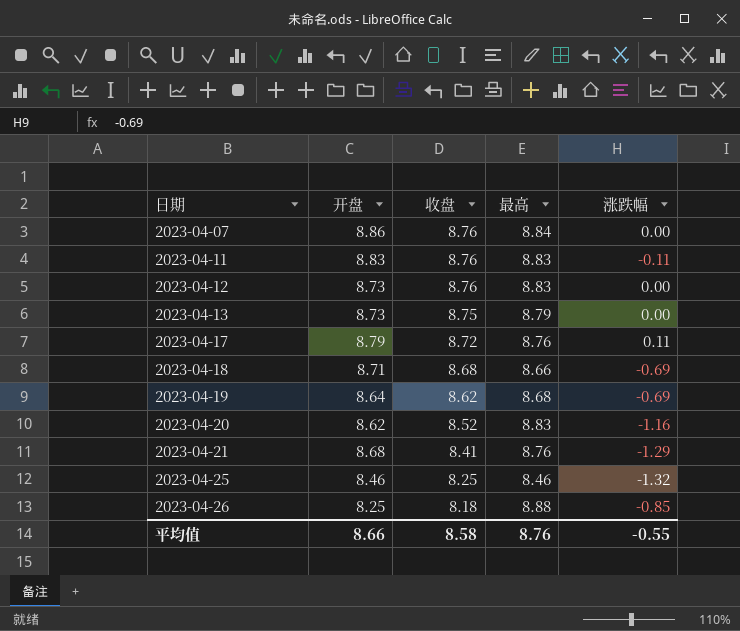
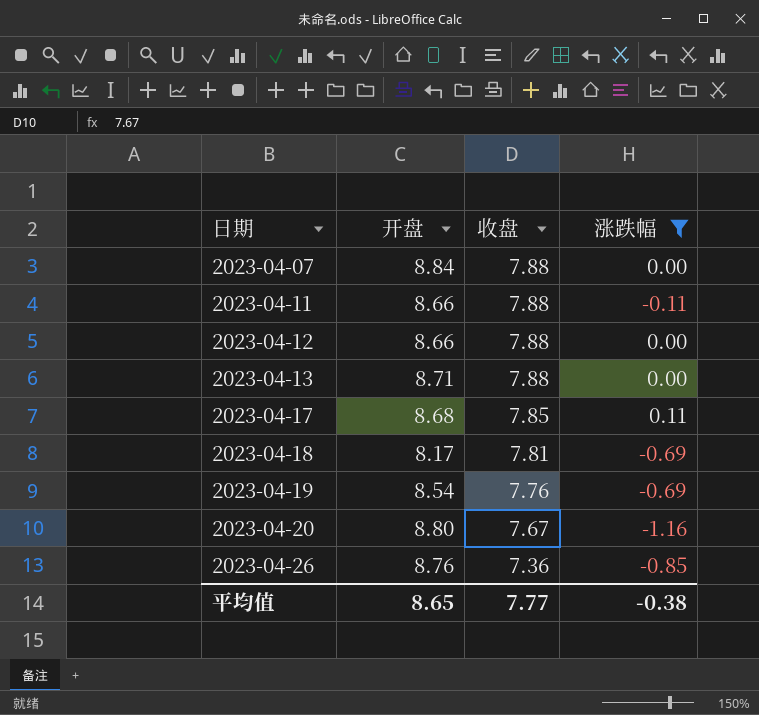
filter: none -> 涨跌幅 >= -1.16
column 最高 | position: 4 -> none
2023-04-07 | 开盘: 8.86 -> 8.84
2023-04-07 | 收盘: 8.76 -> 7.88
2023-04-11 | 开盘: 8.83 -> 8.66
2023-04-11 | 收盘: 8.76 -> 7.88
2023-04-12 | 开盘: 8.73 -> 8.66
2023-04-12 | 收盘: 8.76 -> 7.88
2023-04-13 | 开盘: 8.73 -> 8.71
2023-04-13 | 收盘: 8.75 -> 7.88
2023-04-17 | 开盘: 8.79 -> 8.68
2023-04-17 | 收盘: 8.72 -> 7.85
2023-04-18 | 开盘: 8.71 -> 8.17
2023-04-18 | 收盘: 8.68 -> 7.81
2023-04-19 | 开盘: 8.64 -> 8.54
2023-04-19 | 收盘: 8.62 -> 7.76
2023-04-20 | 开盘: 8.62 -> 8.80
2023-04-20 | 收盘: 8.52 -> 7.67
2023-04-26 | 开盘: 8.25 -> 8.76
2023-04-26 | 收盘: 8.18 -> 7.36
平均值 | 开盘: 8.66 -> 8.65
平均值 | 收盘: 8.58 -> 7.77
平均值 | 涨跌幅: -0.55 -> -0.38

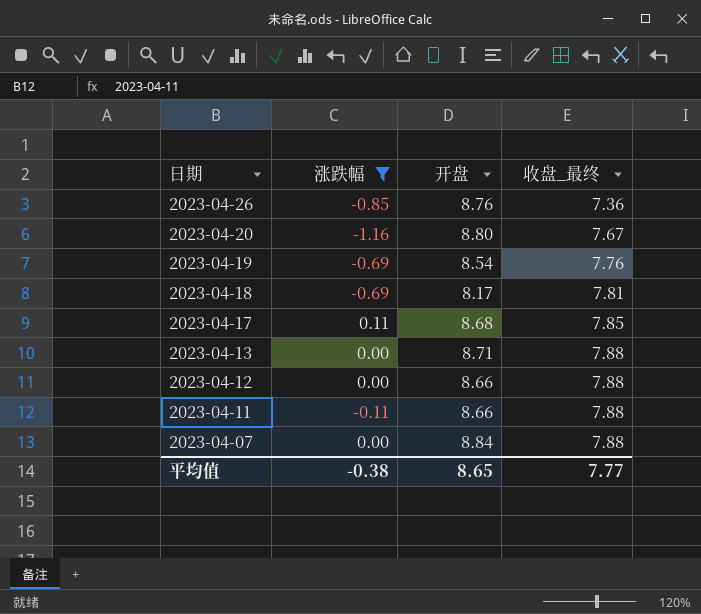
row order: 日期 ascending -> 日期 descending
column 涨跌幅 | position: 4 -> 2
column name: 收盘 -> 收盘_最终

